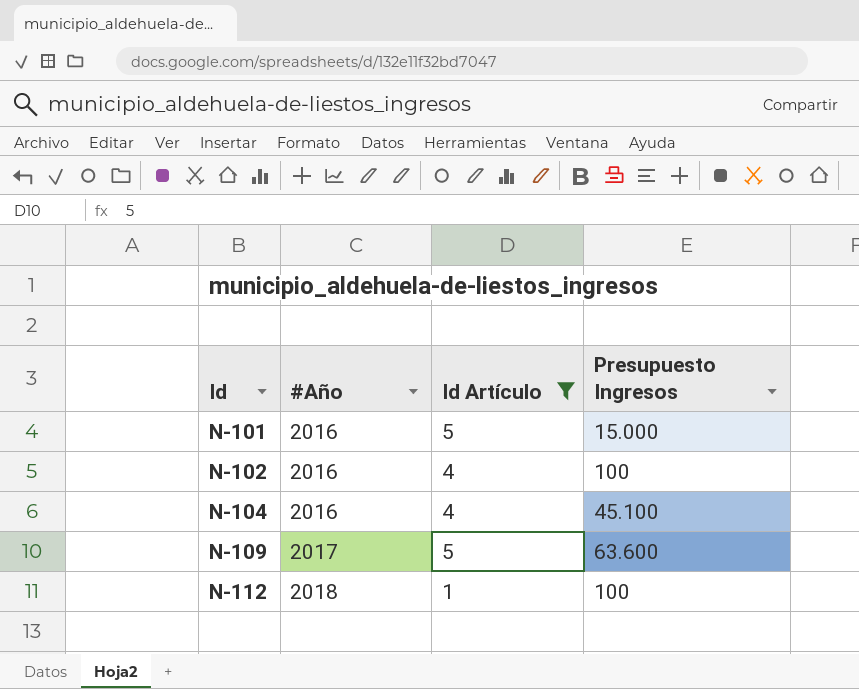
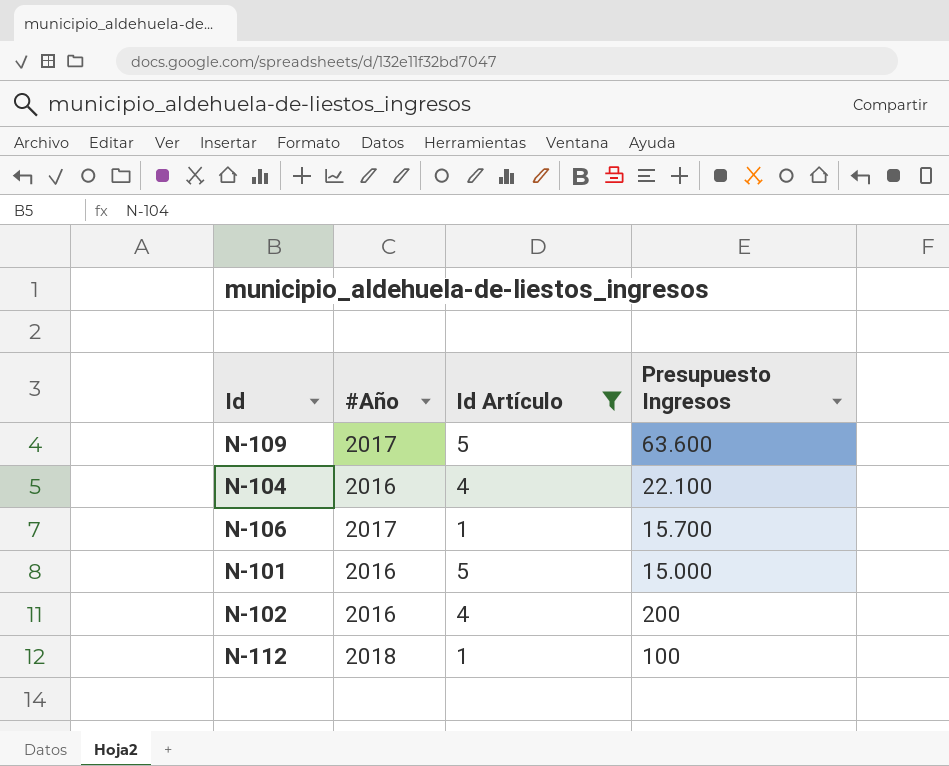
row order: Id ascending -> Presupuesto Ingresos descending
N-104 | Presupuesto Ingresos: 45.100 -> 22.100
row N-106: none -> 2017 | 1 | 15.700
N-102 | Presupuesto Ingresos: 100 -> 200

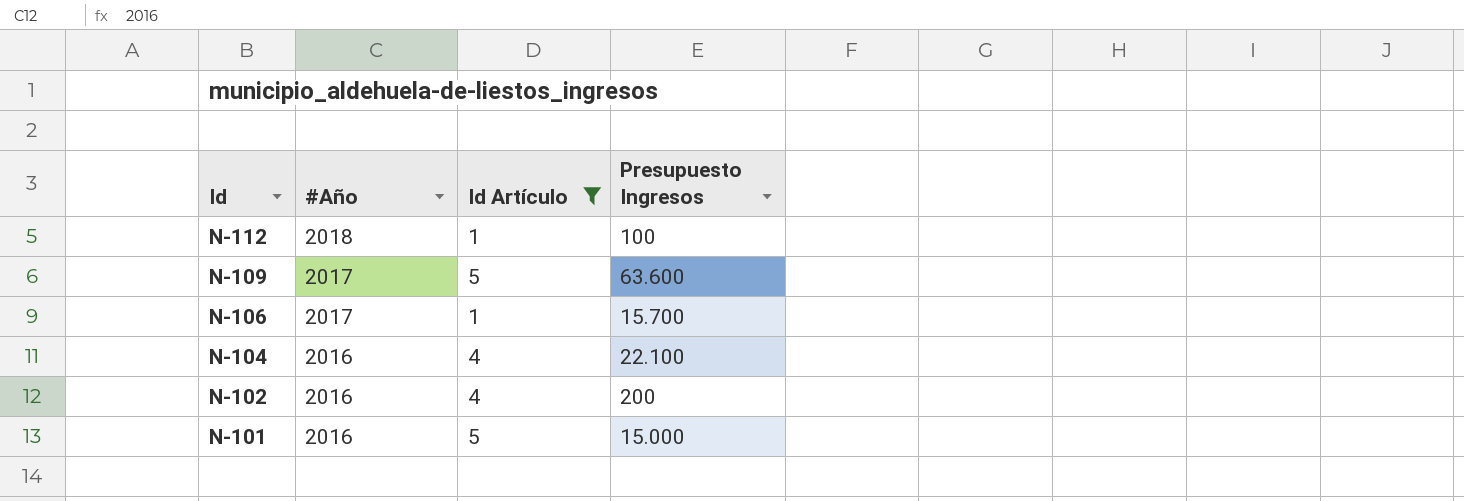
row order: Presupuesto Ingresos descending -> Id descending

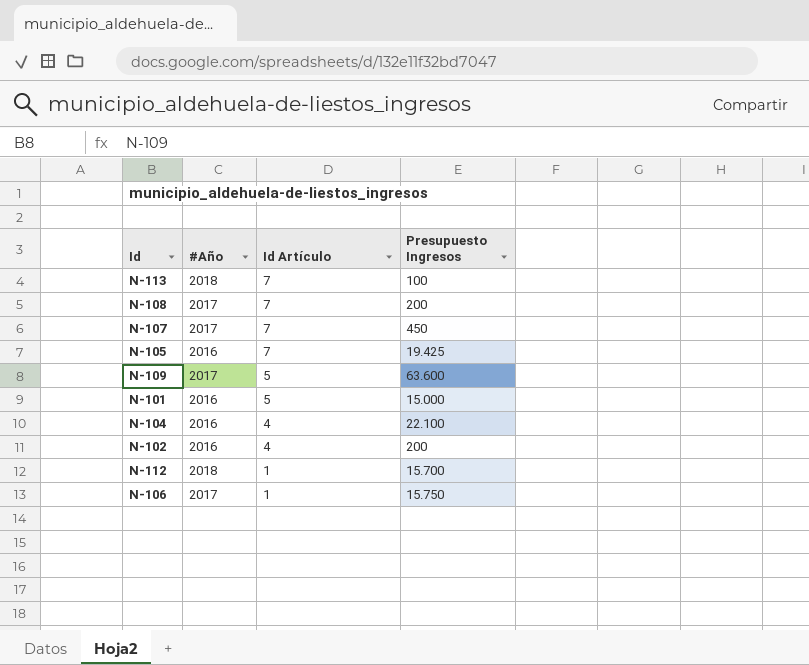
filter: Id Artículo != 7 -> none
row order: Id descending -> Id Artículo descending
N-112 | Presupuesto Ingresos: 100 -> 15.700
N-106 | Presupuesto Ingresos: 15.700 -> 15.750

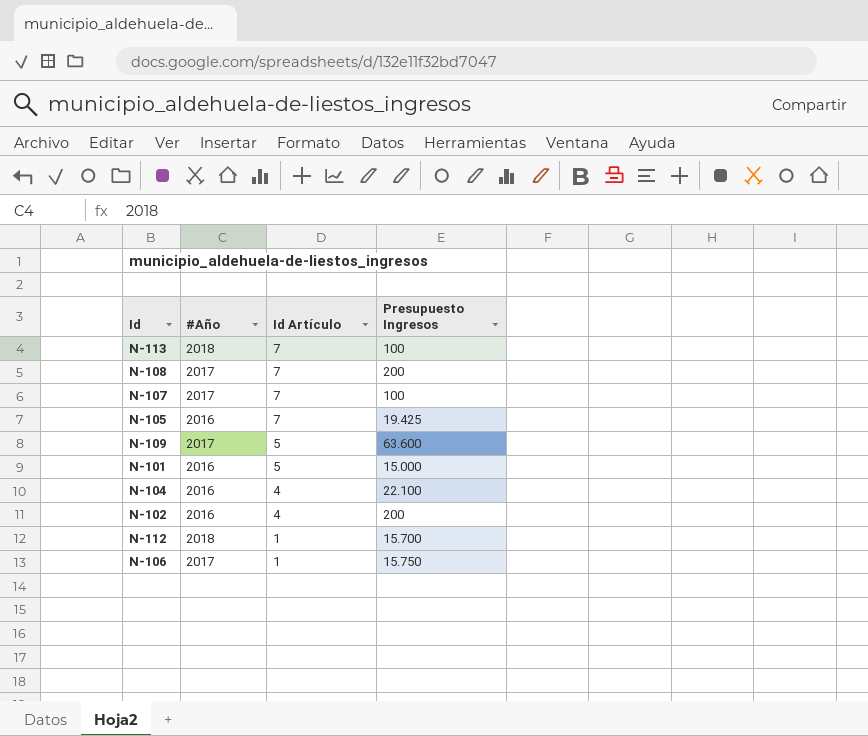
N-107 | Presupuesto Ingresos: 450 -> 100

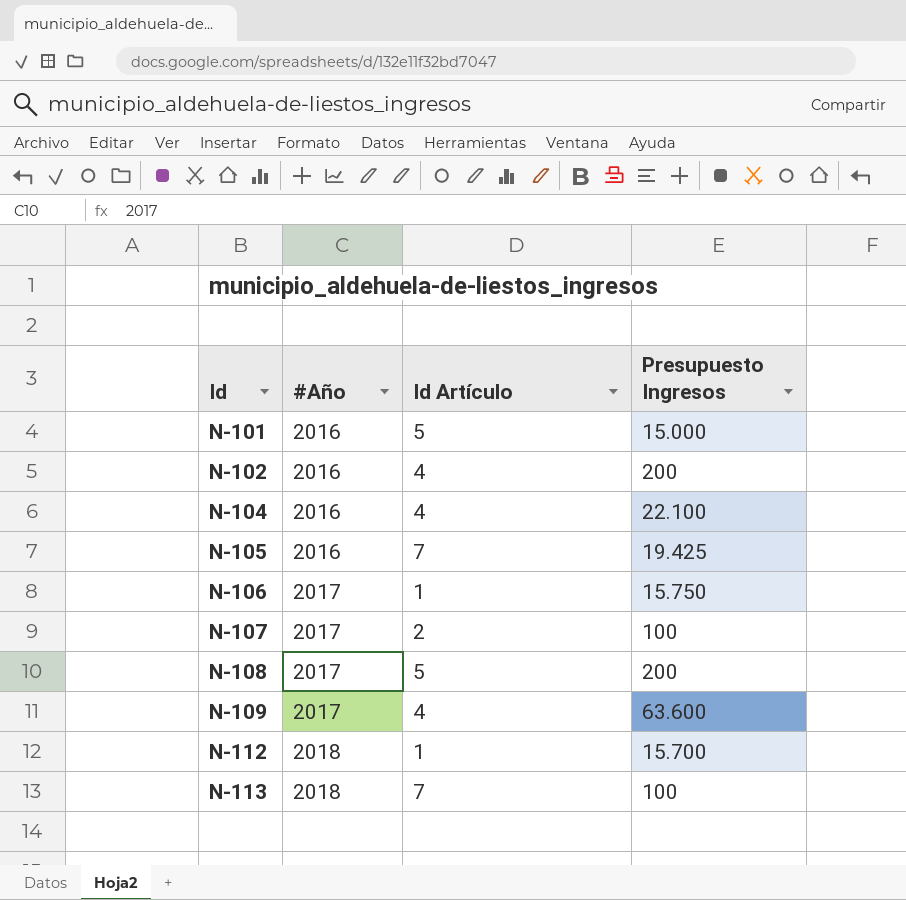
row order: Id Artículo descending -> Id ascending
N-107 | Id Artículo: 7 -> 2
N-108 | Id Artículo: 7 -> 5
N-109 | Id Artículo: 5 -> 4

